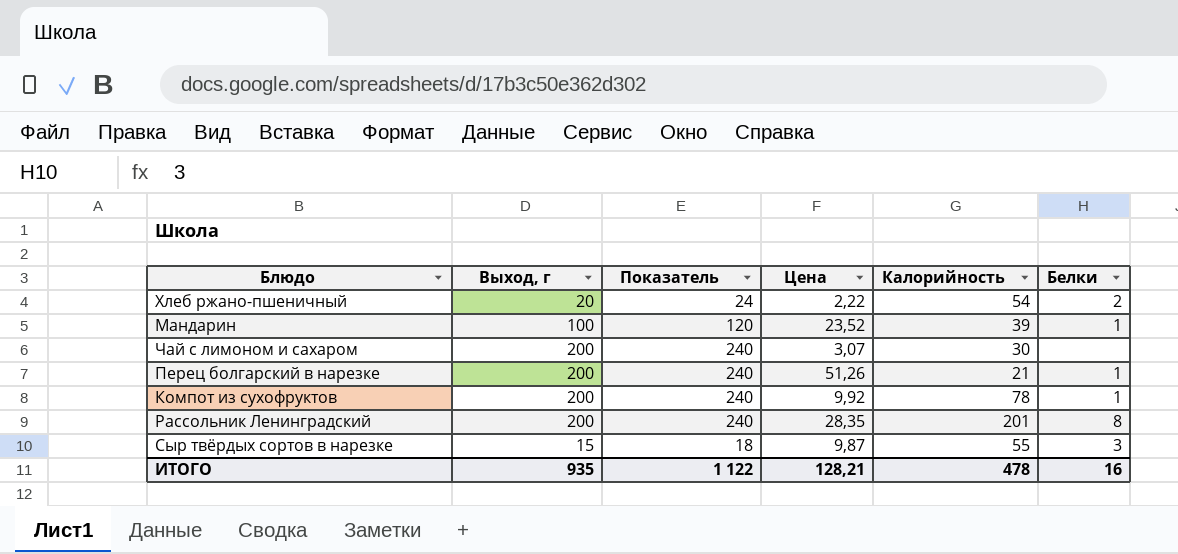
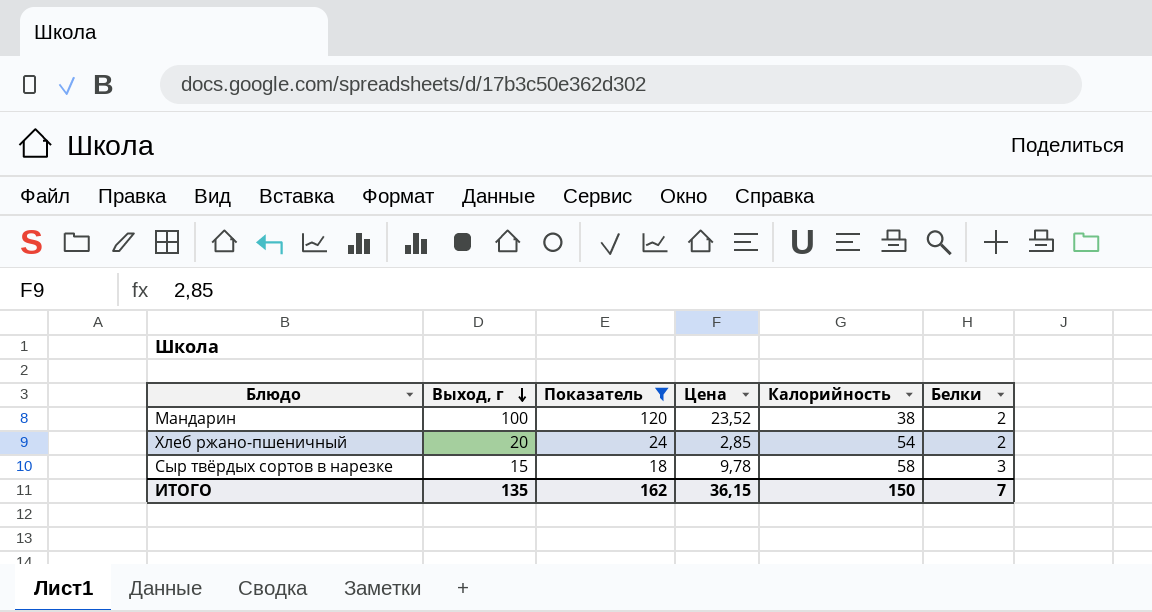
filter: none -> Показатель != 240
row order: none -> Выход, г descending
Мандарин | Калорийность: 39 -> 38
Мандарин | Белки: 1 -> 2
Хлеб ржано-пшеничный | Цена: 2,22 -> 2,85
Сыр твёрдых сортов в нарезке | Цена: 9,87 -> 9,78
Сыр твёрдых сортов в нарезке | Калорийность: 55 -> 58
ИТОГО | Выход, г: 935 -> 135
ИТОГО | Показатель: 1 122 -> 162
ИТОГО | Цена: 128,21 -> 36,15
ИТОГО | Калорийность: 478 -> 150
ИТОГО | Белки: 16 -> 7

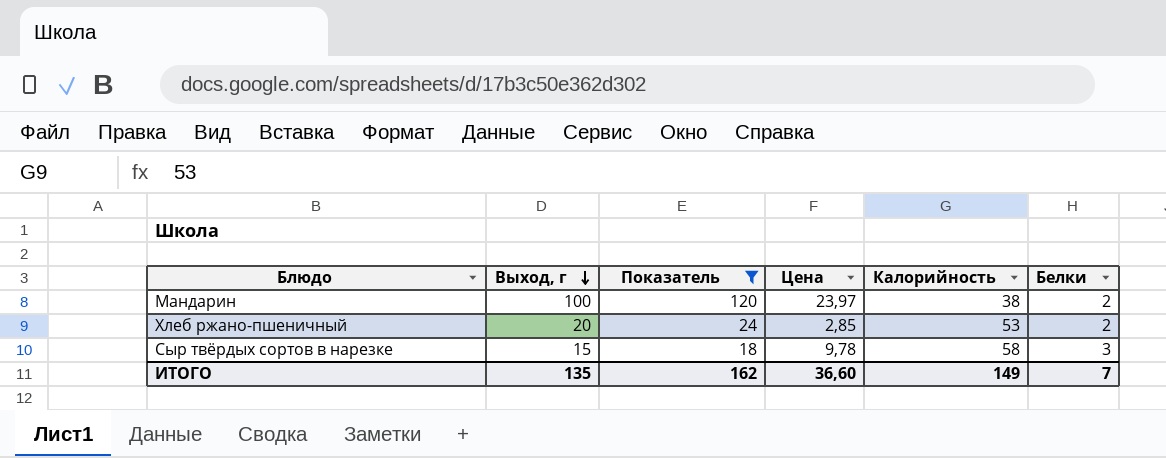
Мандарин | Цена: 23,52 -> 23,97
Хлеб ржано-пшеничный | Калорийность: 54 -> 53
ИТОГО | Цена: 36,15 -> 36,60
ИТОГО | Калорийность: 150 -> 149

